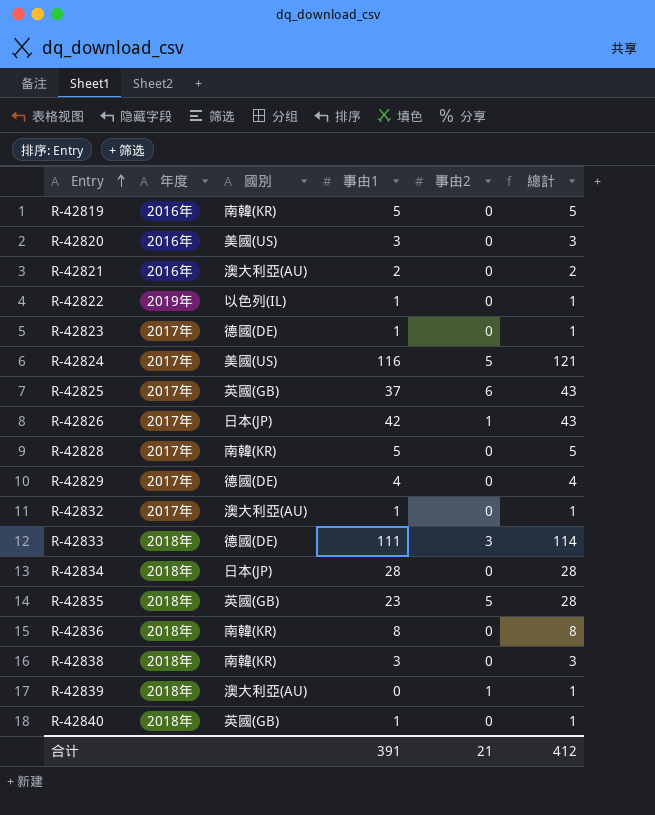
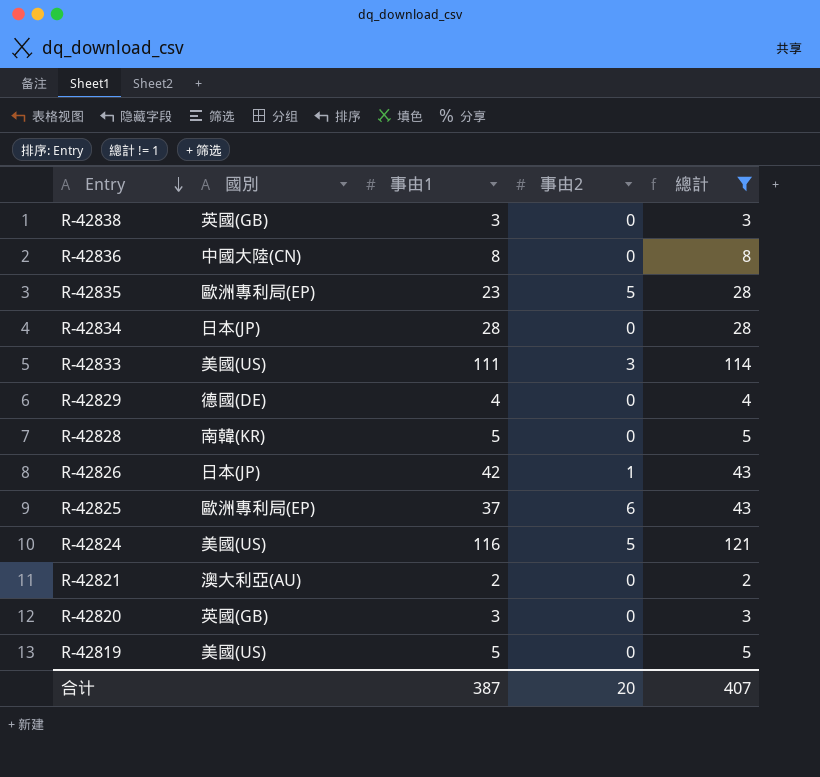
filter: none -> 總計 != 1
row order: Entry ascending -> Entry descending
column 年度 | position: 2 -> none
R-42838 | 國別: 南韓(KR) -> 英國(GB)
R-42836 | 國別: 南韓(KR) -> 中國大陸(CN)
R-42835 | 國別: 英國(GB) -> 歐洲專利局(EP)
R-42833 | 國別: 德國(DE) -> 美國(US)
R-42825 | 國別: 英國(GB) -> 歐洲專利局(EP)
R-42820 | 國別: 美國(US) -> 英國(GB)
R-42819 | 國別: 南韓(KR) -> 美國(US)
合计 | 事由1: 391 -> 387
合计 | 事由2: 21 -> 20
合计 | 總計: 412 -> 407

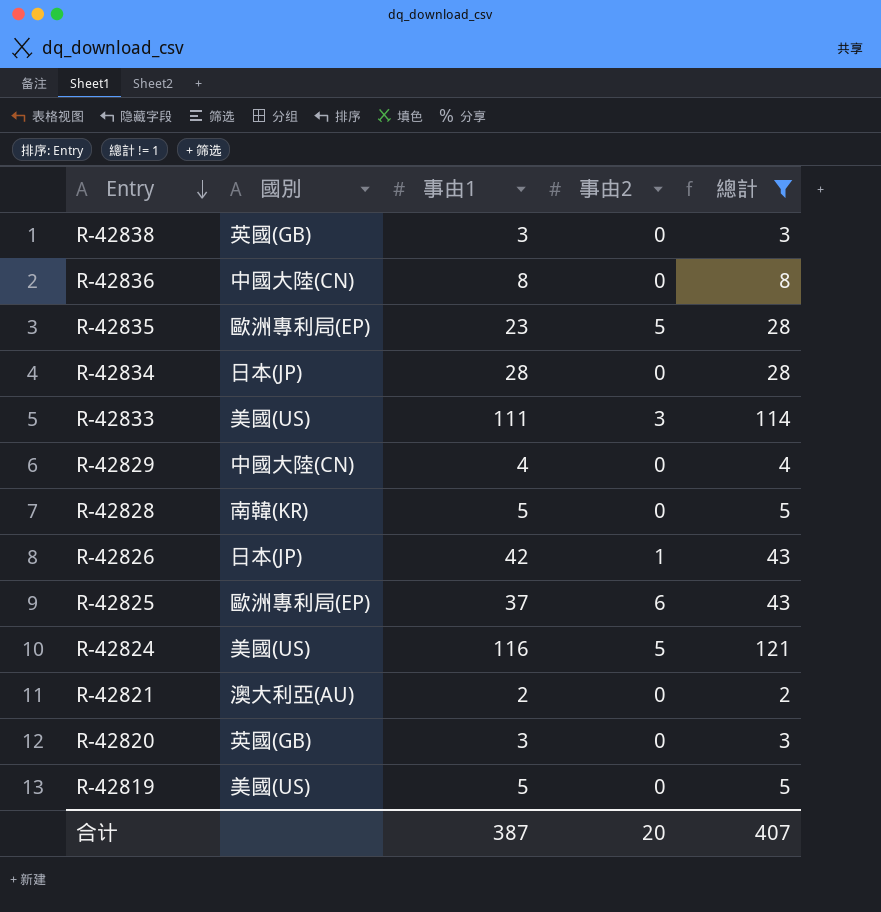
R-42829 | 國別: 德國(DE) -> 中國大陸(CN)

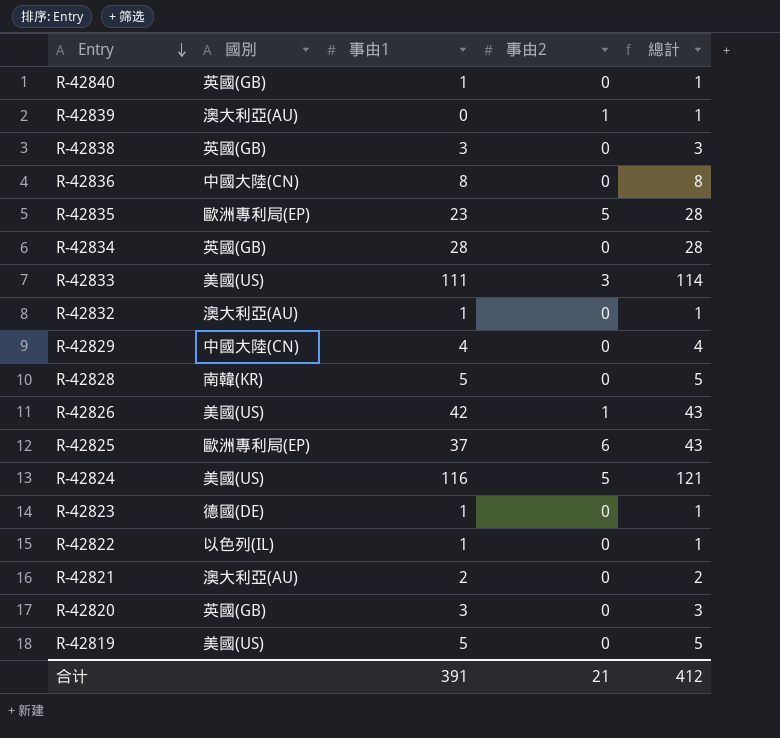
filter: 總計 != 1 -> none
R-42834 | 國別: 日本(JP) -> 英國(GB)
R-42826 | 國別: 日本(JP) -> 美國(US)
合计 | 事由1: 387 -> 391
合计 | 事由2: 20 -> 21
合计 | 總計: 407 -> 412

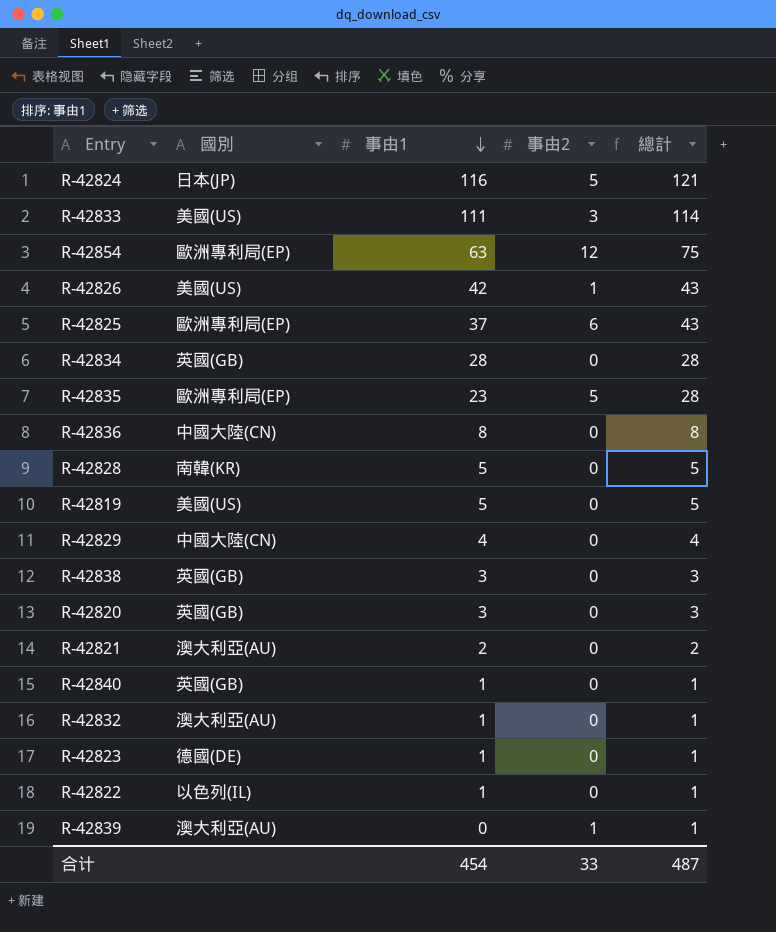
row order: Entry descending -> 事由1 descending
R-42824 | 國別: 美國(US) -> 日本(JP)
row R-42854: none -> 歐洲專利局(EP) | 63 | 12 | 75
合计 | 事由1: 391 -> 454
合计 | 事由2: 21 -> 33
合计 | 總計: 412 -> 487

